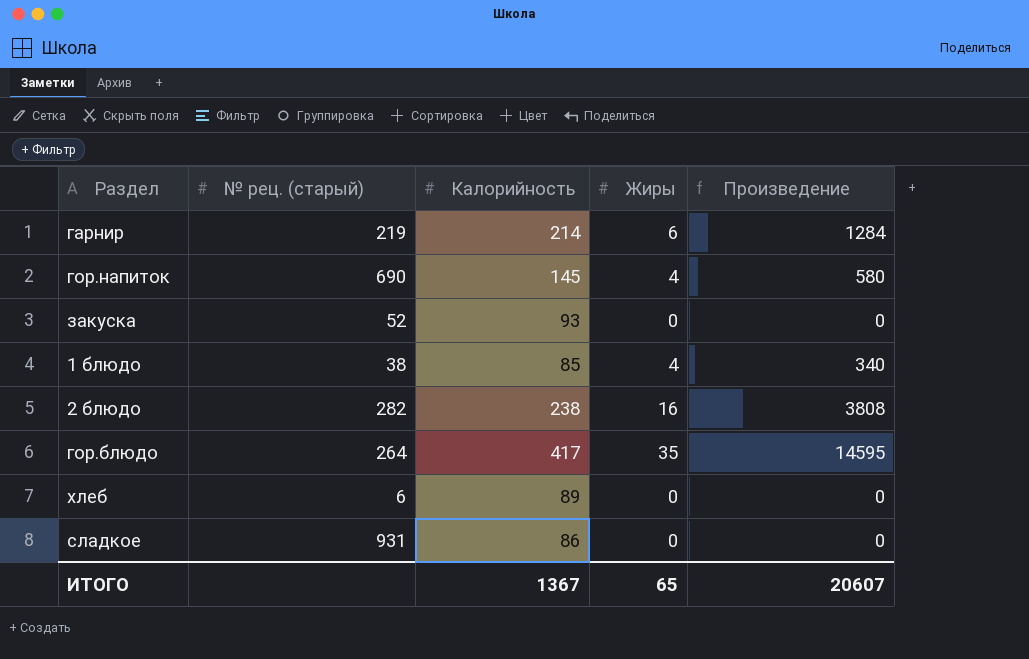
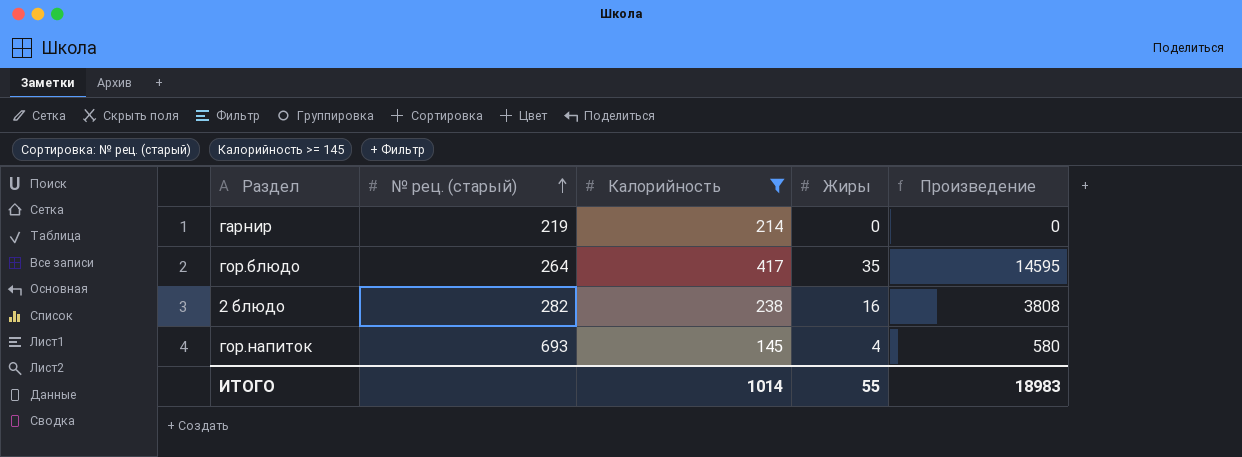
filter: none -> Калорийность >= 145
row order: none -> № рец. (старый) ascending
гарнир | Жиры: 6 -> 0
гарнир | Произведение: 1284 -> 0
гор.напиток | № рец. (старый): 690 -> 693
ИТОГО | Калорийность: 1367 -> 1014
ИТОГО | Жиры: 65 -> 55
ИТОГО | Произведение: 20607 -> 18983

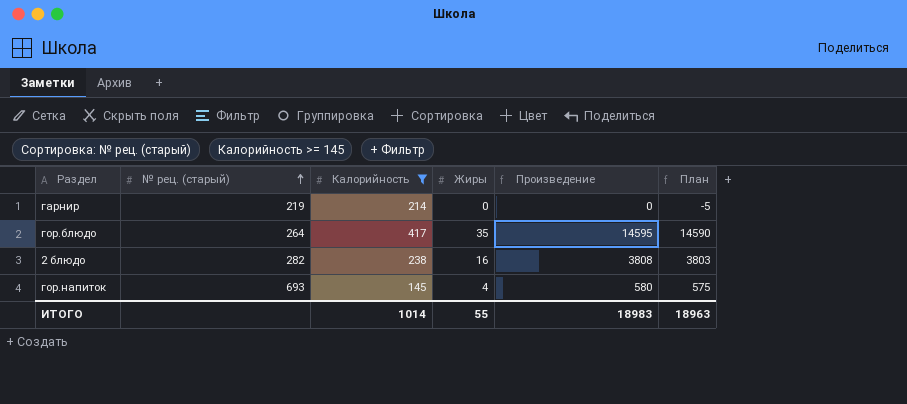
column План | formula: none -> [Произведение] - 5

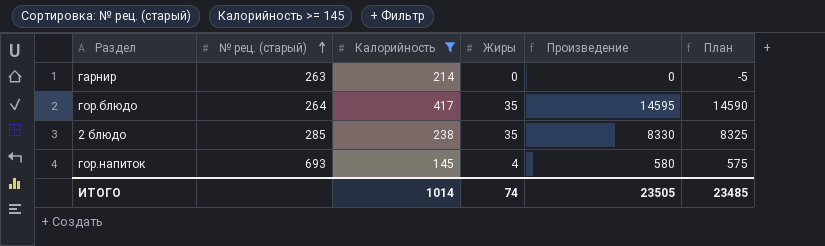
гарнир | № рец. (старый): 219 -> 263
2 блюдо | № рец. (старый): 282 -> 285
2 блюдо | Жиры: 16 -> 35
2 блюдо | Произведение: 3808 -> 8330
2 блюдо | План: 3803 -> 8325
ИТОГО | Жиры: 55 -> 74
ИТОГО | Произведение: 18983 -> 23505
ИТОГО | План: 18963 -> 23485

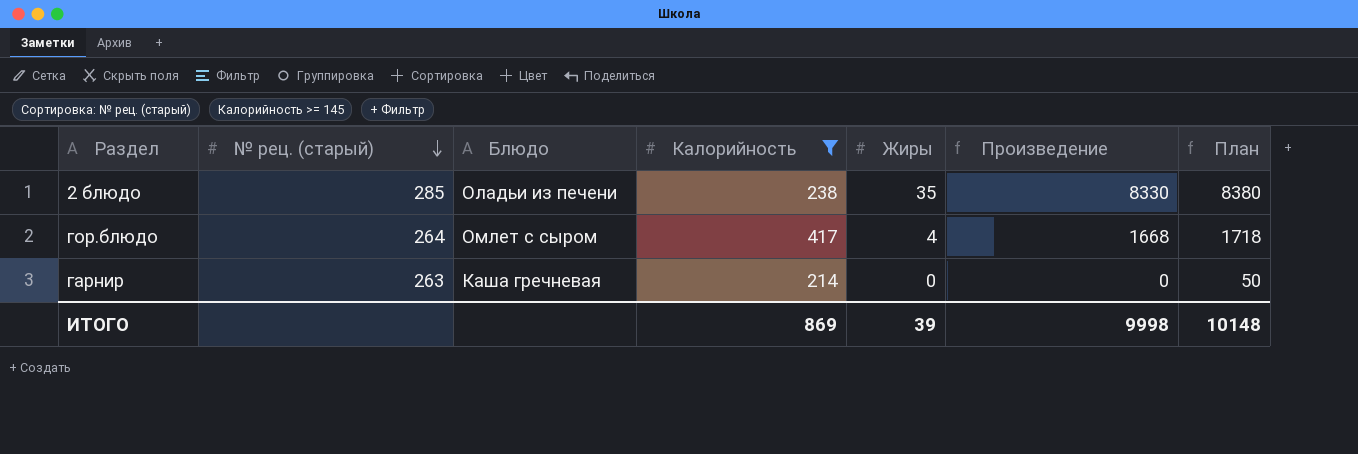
row order: № рец. (старый) ascending -> № рец. (старый) descending
column Блюдо | position: none -> 3
column План | formula: [Произведение] - 5 -> [Произведение] + 50
row гор.напиток: 693 | 145 | 4 | 580 | 575 -> none
гор.блюдо | Жиры: 35 -> 4
гор.блюдо | Произведение: 14595 -> 1668
ИТОГО | Калорийность: 1014 -> 869
ИТОГО | Жиры: 74 -> 39
ИТОГО | Произведение: 23505 -> 9998
ИТОГО | План: 23485 -> 10148

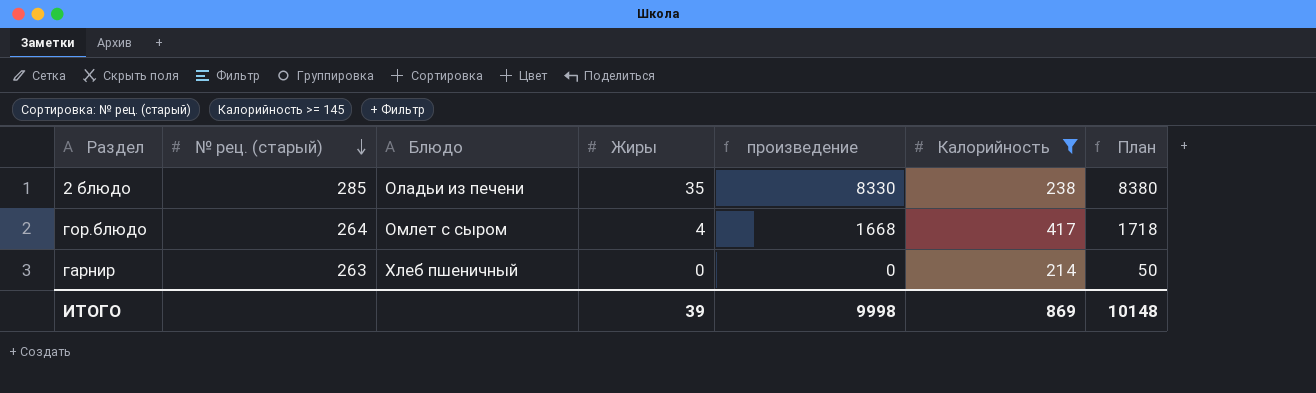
column name: Произведение -> произведение
column Калорийность | position: 4 -> 6
гарнир | Блюдо: Каша гречневая -> Хлеб пшеничный

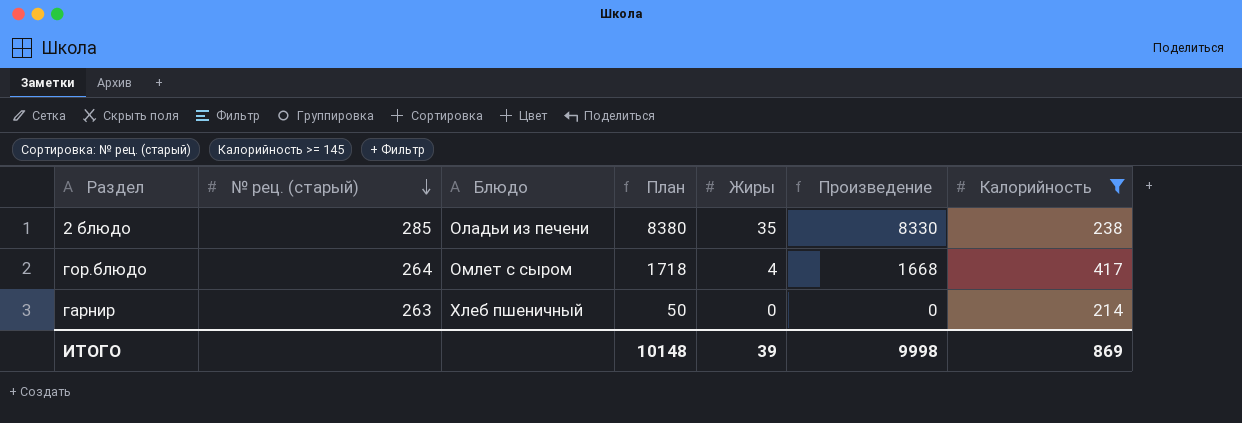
column План | position: 7 -> 4
column name: произведение -> Произведение

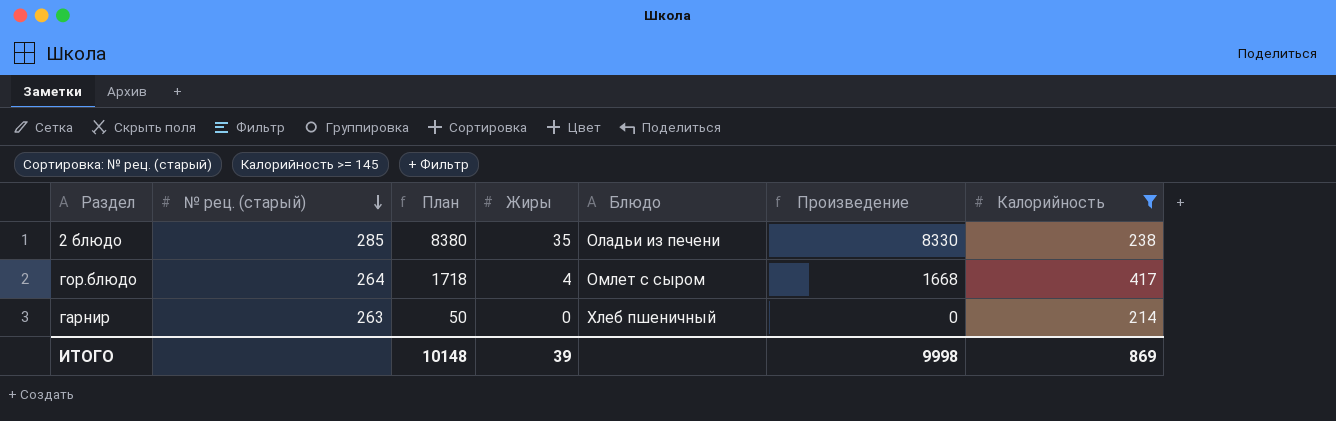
column Блюдо | position: 3 -> 5

